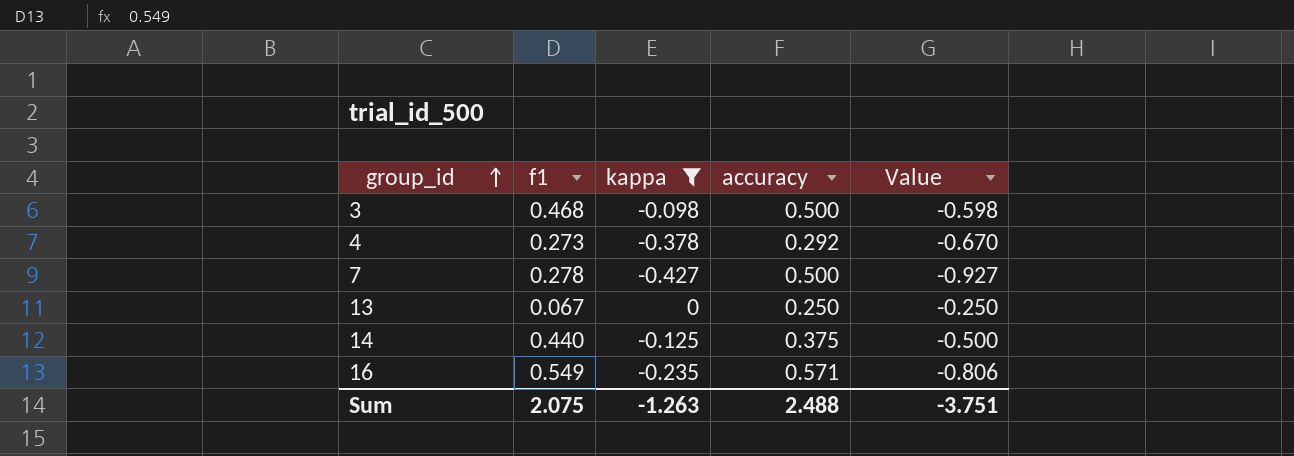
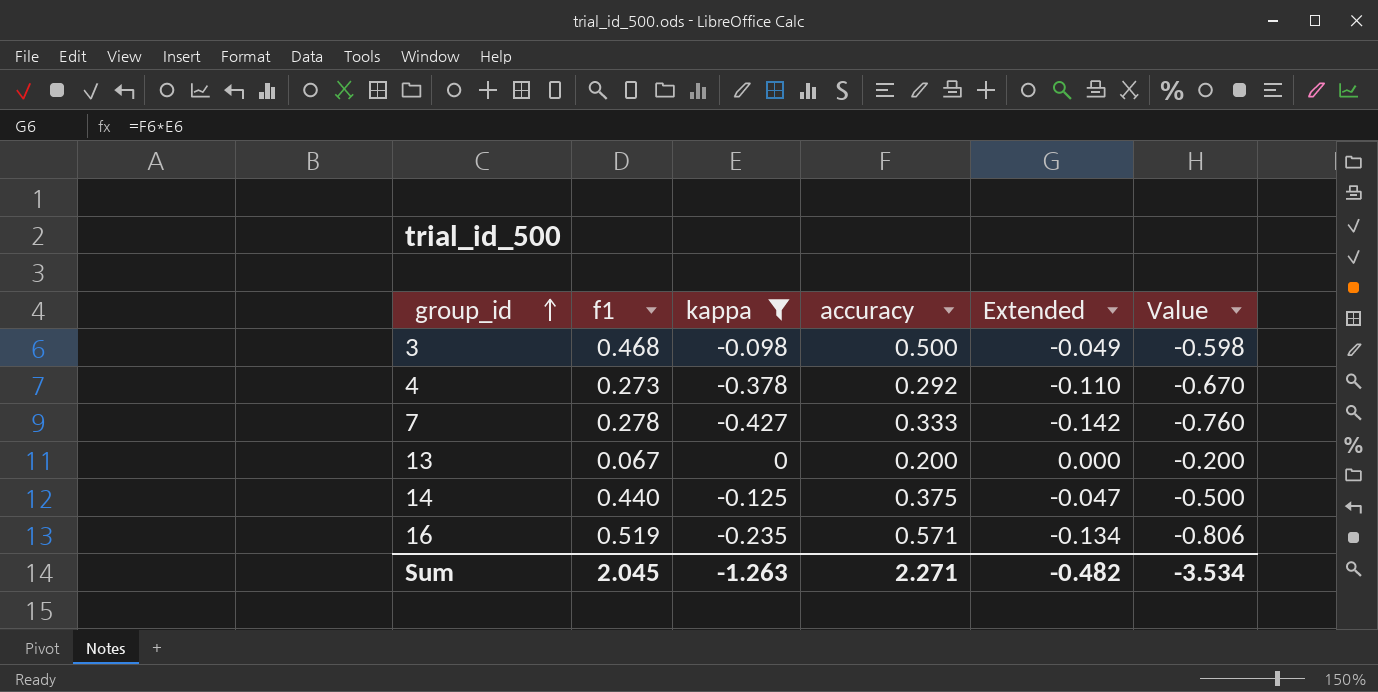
column Extended | formula: none -> [kappa] * [accuracy]
7 | accuracy: 0.500 -> 0.333
7 | Value: -0.927 -> -0.760
13 | accuracy: 0.250 -> 0.200
13 | Value: -0.250 -> -0.200
16 | f1: 0.549 -> 0.519
Sum | f1: 2.075 -> 2.045
Sum | accuracy: 2.488 -> 2.271
Sum | Value: -3.751 -> -3.534

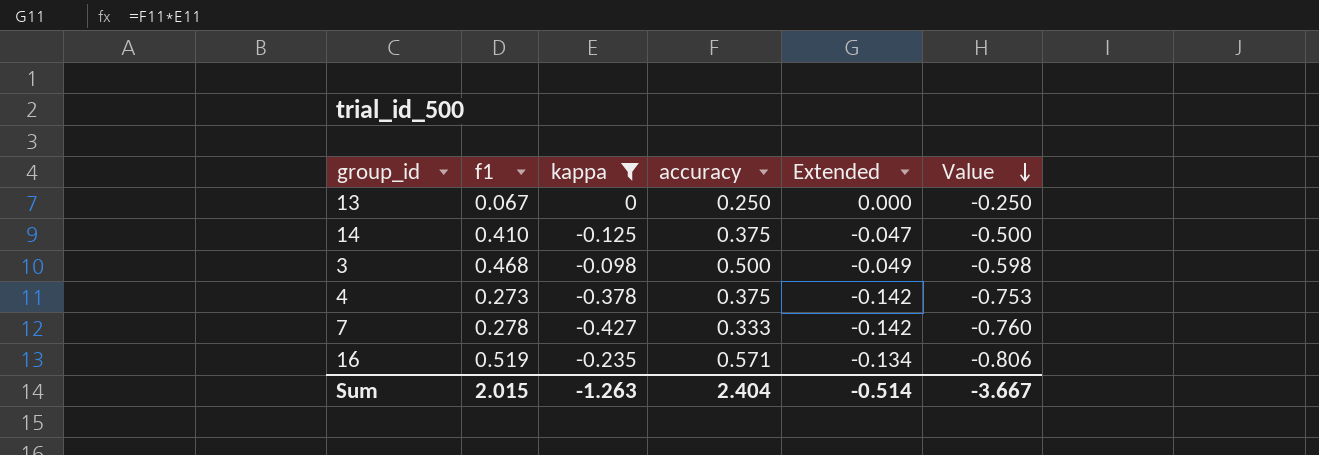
row order: group_id ascending -> Value descending
13 | accuracy: 0.200 -> 0.250
13 | Value: -0.200 -> -0.250
14 | f1: 0.440 -> 0.410
4 | accuracy: 0.292 -> 0.375
4 | Extended: -0.110 -> -0.142
4 | Value: -0.670 -> -0.753
Sum | f1: 2.045 -> 2.015
Sum | accuracy: 2.271 -> 2.404
Sum | Extended: -0.482 -> -0.514
Sum | Value: -3.534 -> -3.667

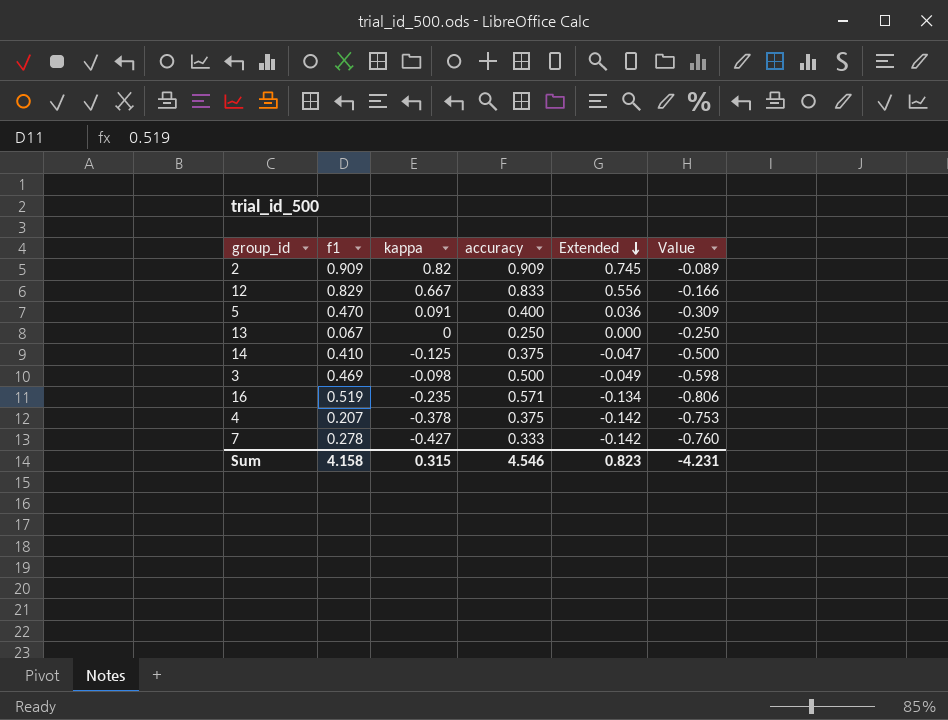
filter: kappa <= 0 -> none
row order: Value descending -> Extended descending
3 | f1: 0.468 -> 0.469
4 | f1: 0.273 -> 0.207
Sum | f1: 2.015 -> 4.158
Sum | kappa: -1.263 -> 0.315
Sum | accuracy: 2.404 -> 4.546
Sum | Extended: -0.514 -> 0.823
Sum | Value: -3.667 -> -4.231

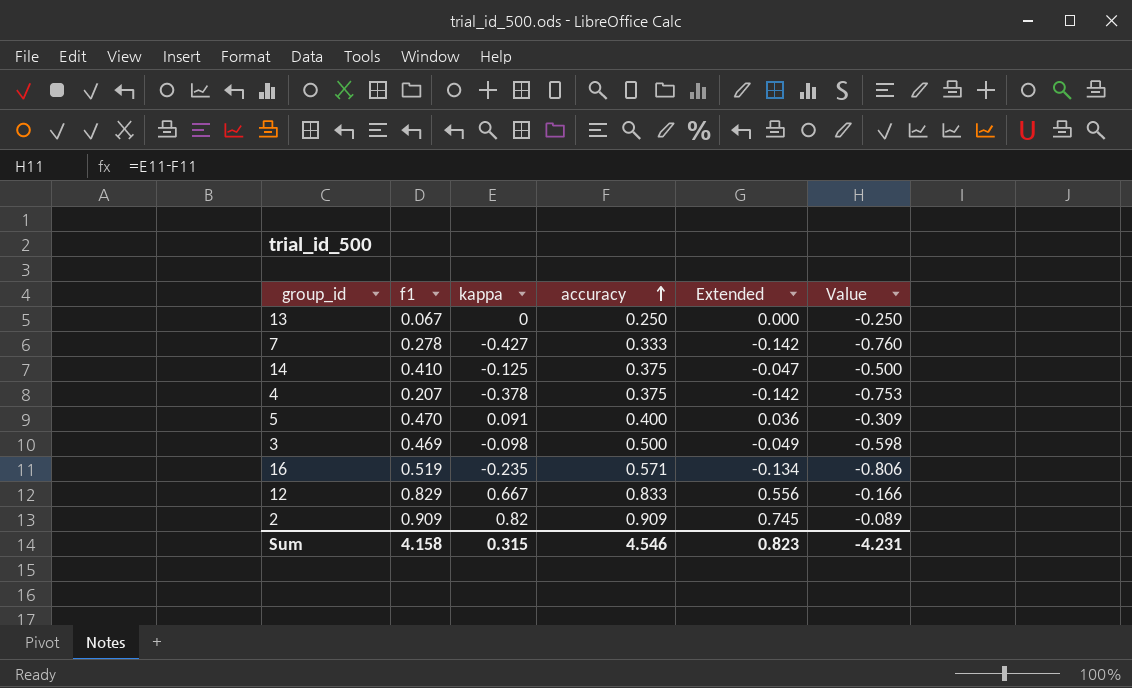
row order: Extended descending -> accuracy ascending

